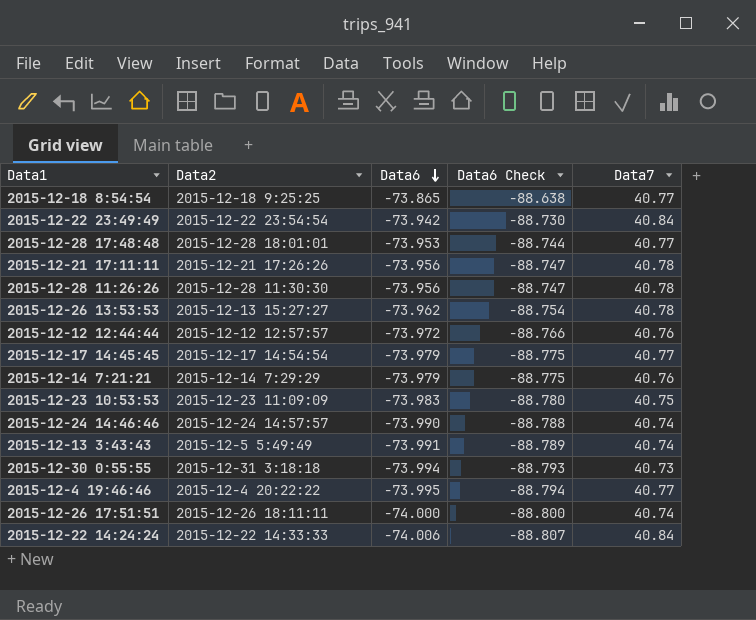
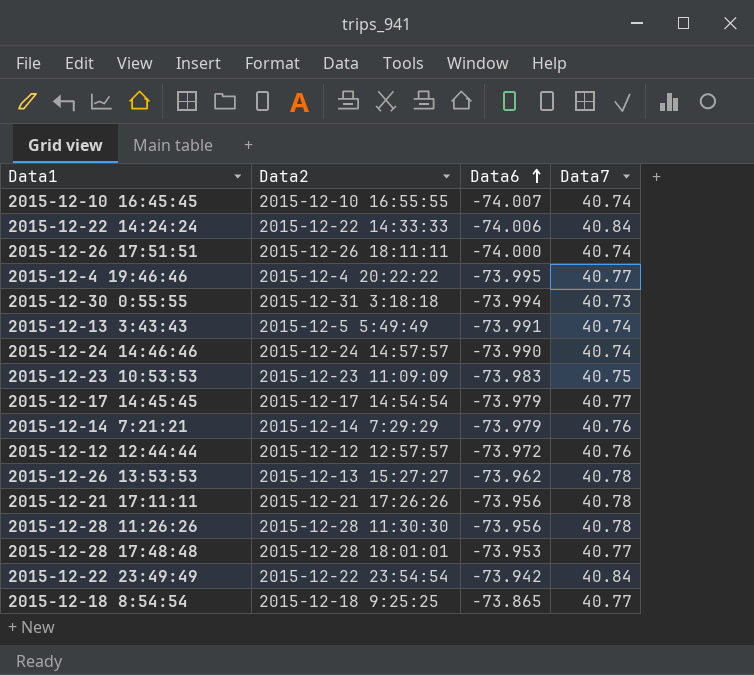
row order: Data6 descending -> Data6 ascending
column Data6 Check | formula: [Data6] * 1.2 -> none
row 2015-12-10 16:45:45: none -> 2015-12-10 16:55:55 | -74.007 | 40.74

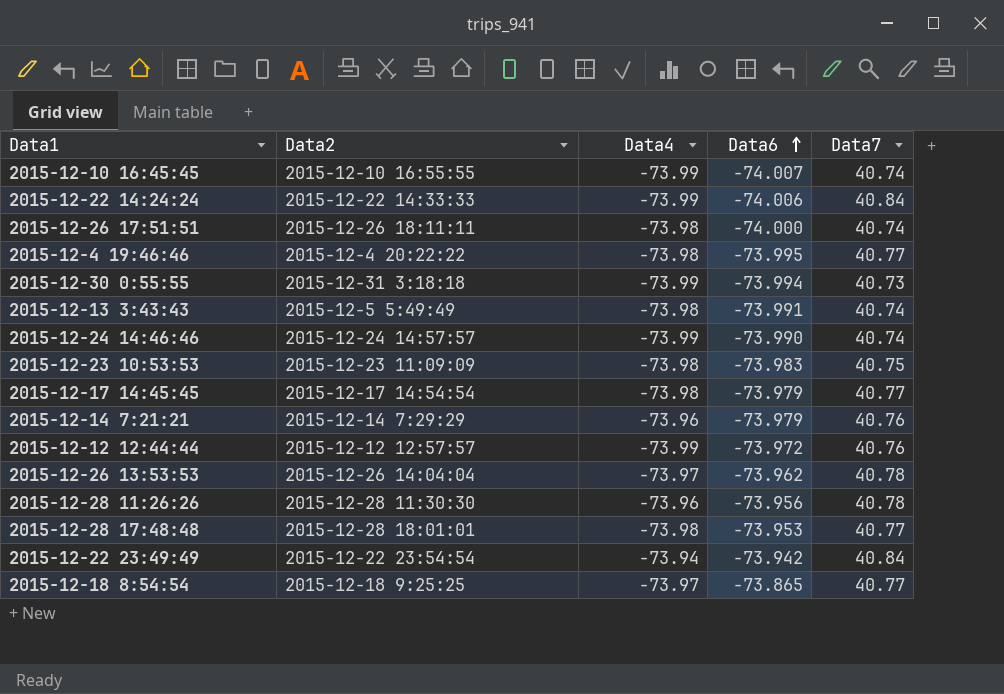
column Data4 | position: none -> 3
row 2015-12-21 17:11:11: 2015-12-21 17:26:26 | -73.956 | 40.78 -> none
2015-12-26 13:53:53 | Data2: 2015-12-13 15:27:27 -> 2015-12-26 14:04:04

